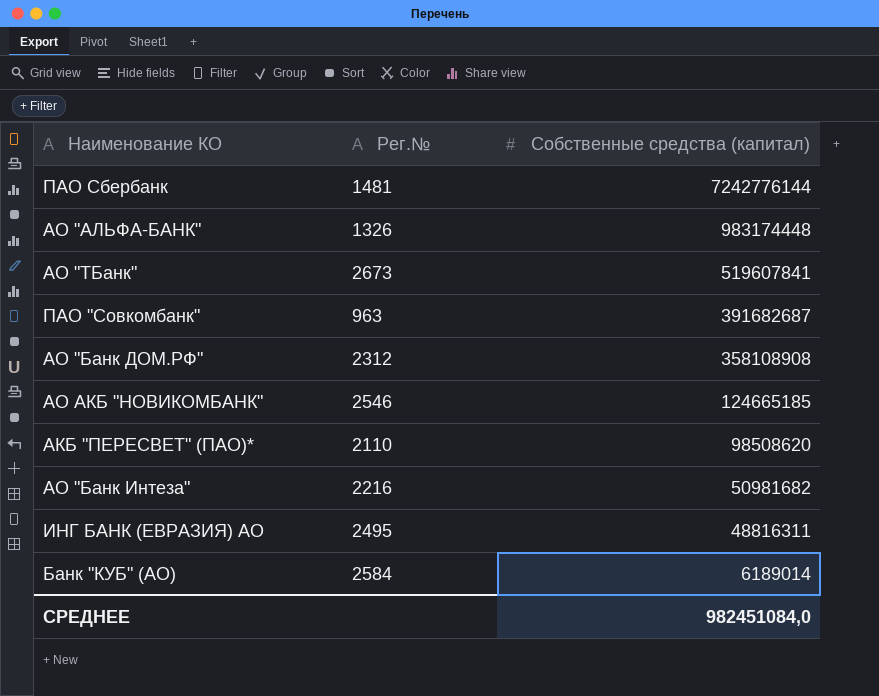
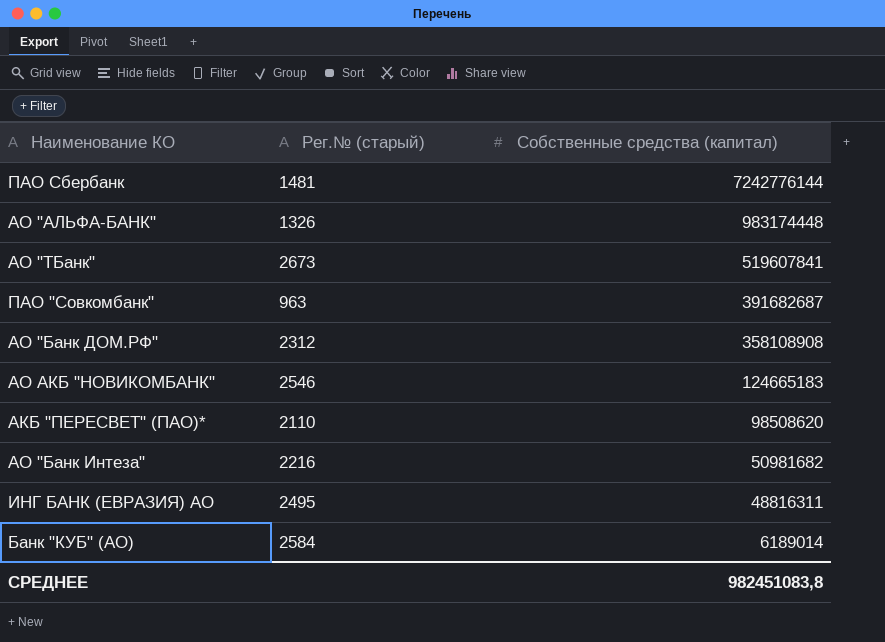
column name: Рег.№ -> Рег.№ (старый)
АО АКБ "НОВИКОМБАНК" | Собственные средства (капитал): 124665185 -> 124665183
СРЕДНЕЕ | Собственные средства (капитал): 982451084,0 -> 982451083,8

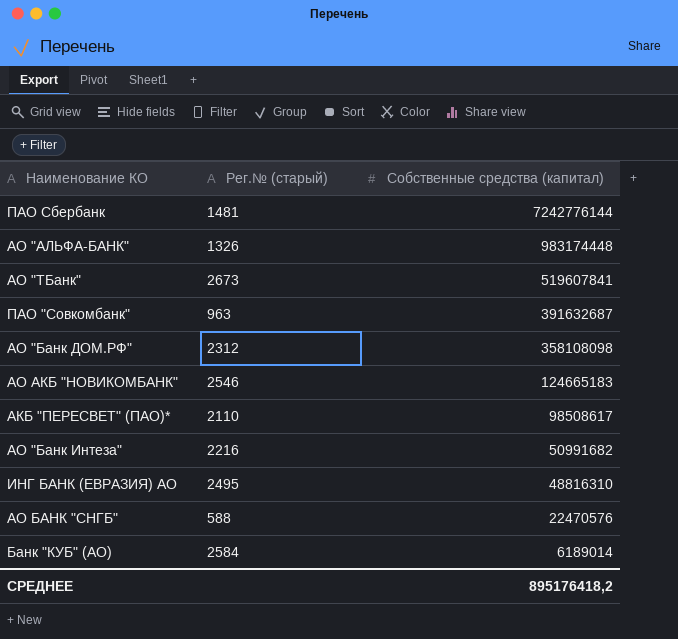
ПАО "Совкомбанк" | Собственные средства (капитал): 391682687 -> 391632687
АО "Банк ДОМ.РФ" | Собственные средства (капитал): 358108908 -> 358108098
АКБ "ПЕРЕСВЕТ" (ПАО)* | Собственные средства (капитал): 98508620 -> 98508617
АО "Банк Интеза" | Собственные средства (капитал): 50981682 -> 50991682
ИНГ БАНК (ЕВРАЗИЯ) АО | Собственные средства (капитал): 48816311 -> 48816310
row АО БАНК "СНГБ": none -> 588 | 22470576
СРЕДНЕЕ | Собственные средства (капитал): 982451083,8 -> 895176418,2

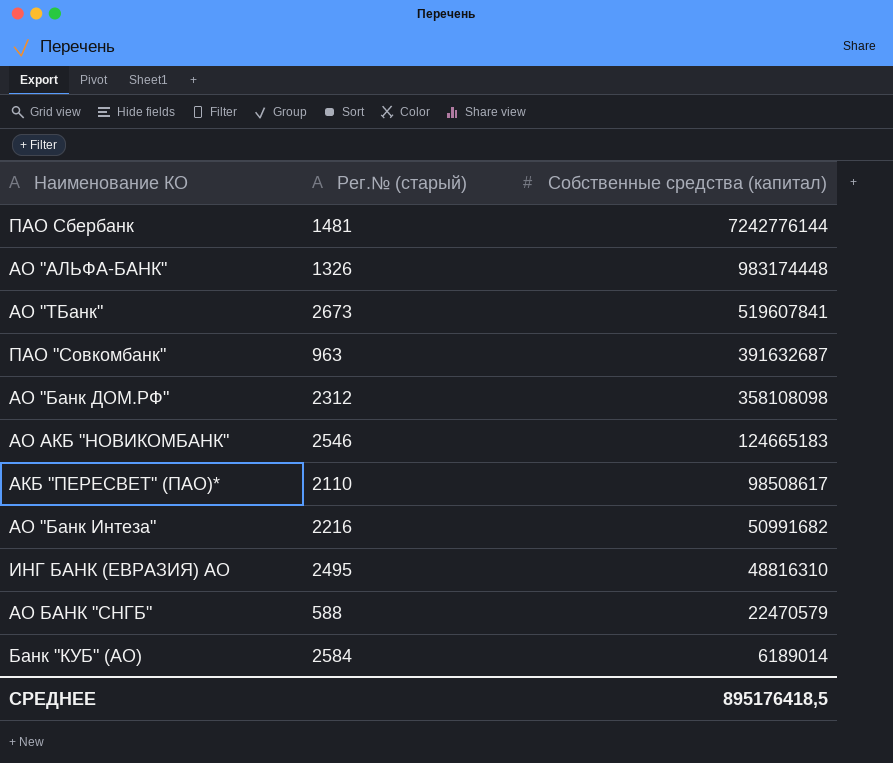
АО БАНК "СНГБ" | Собственные средства (капитал): 22470576 -> 22470579
СРЕДНЕЕ | Собственные средства (капитал): 895176418,2 -> 895176418,5

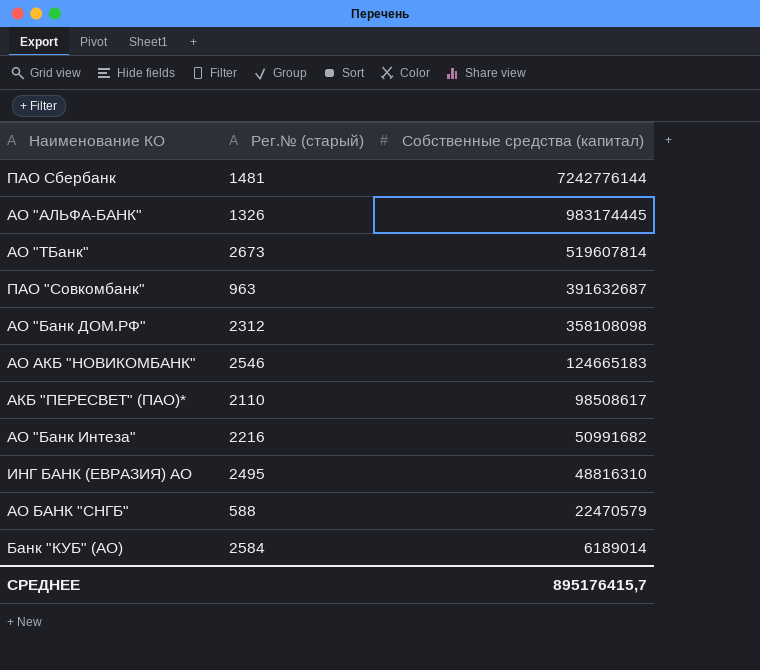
АО "АЛЬФА-БАНК" | Собственные средства (капитал): 983174448 -> 983174445
АО "ТБанк" | Собственные средства (капитал): 519607841 -> 519607814
СРЕДНЕЕ | Собственные средства (капитал): 895176418,5 -> 895176415,7

